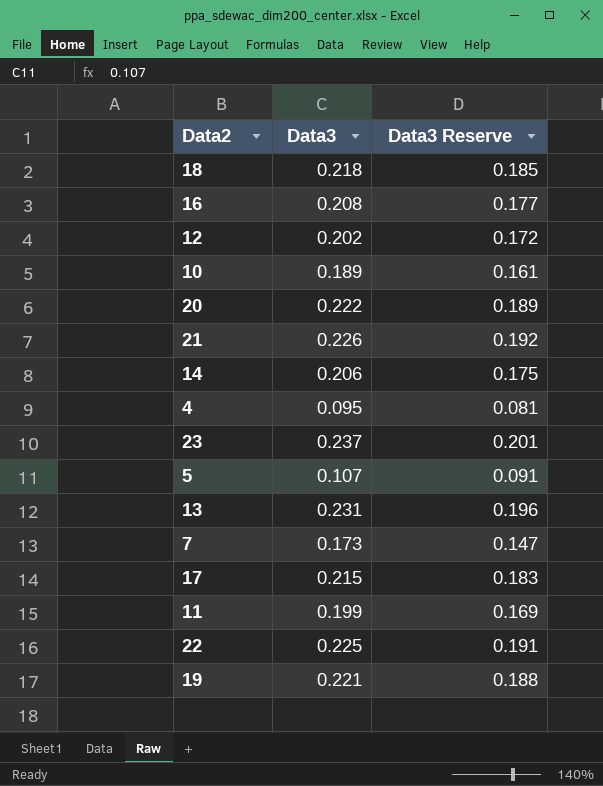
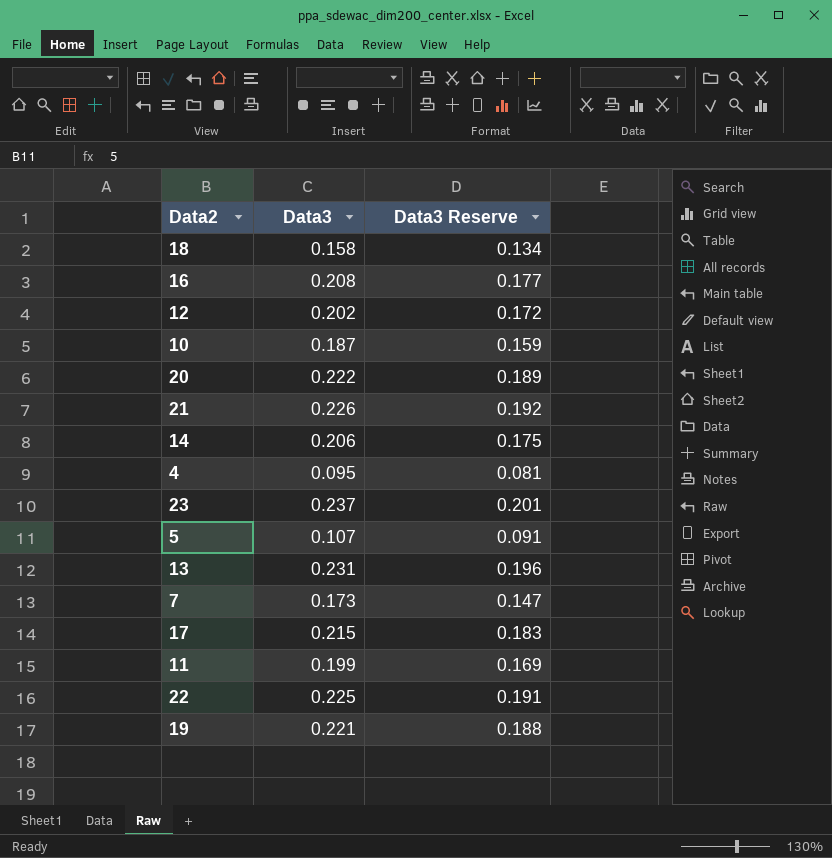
18 | Data3: 0.218 -> 0.158
18 | Data3 Reserve: 0.185 -> 0.134
10 | Data3: 0.189 -> 0.187
10 | Data3 Reserve: 0.161 -> 0.159

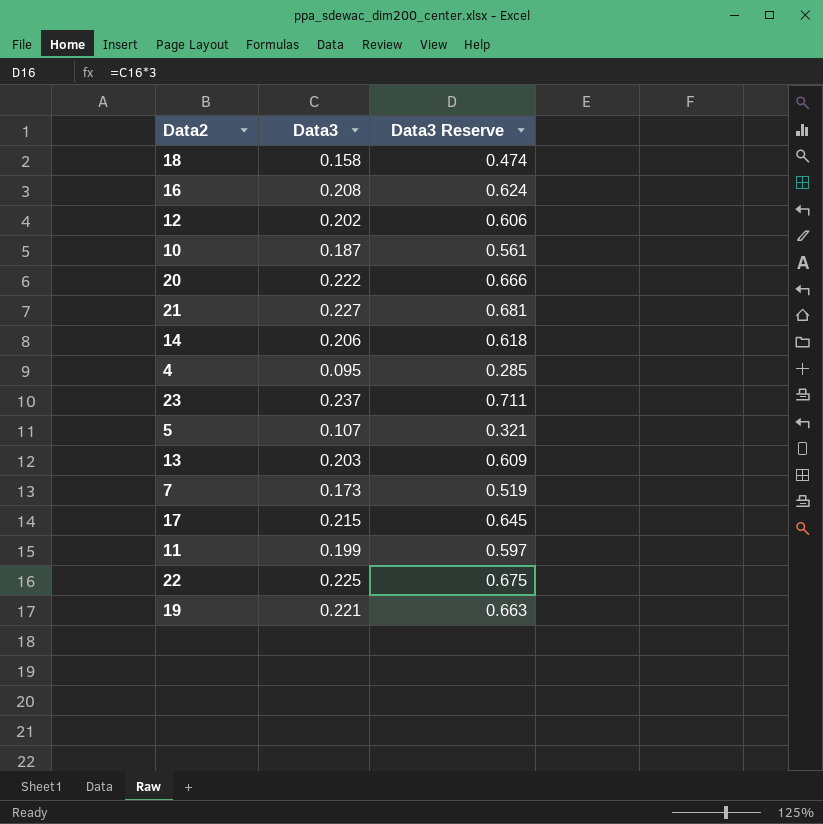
column Data3 Reserve | formula: [Data3] * 0.85 -> [Data3] * 3
21 | Data3: 0.226 -> 0.227
13 | Data3: 0.231 -> 0.203

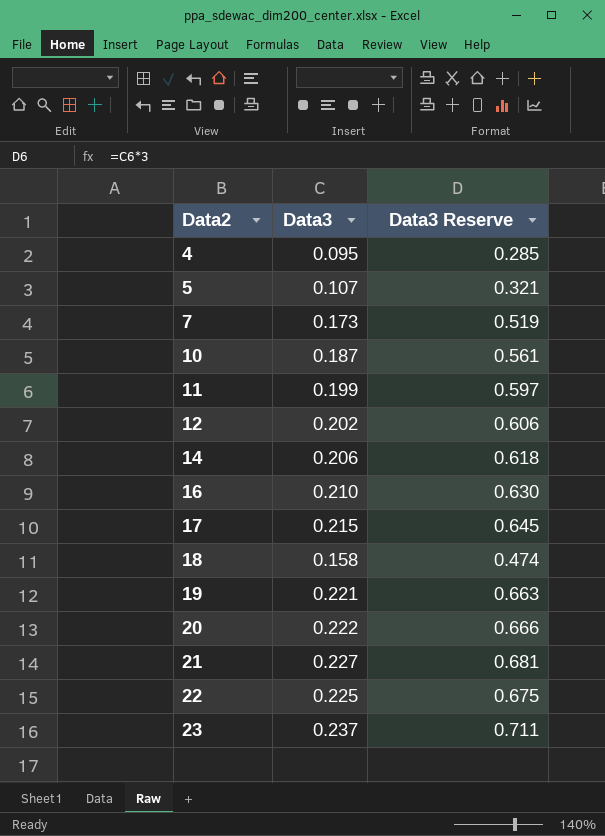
row order: none -> Data2 ascending
row 13: 0.203 | 0.609 -> none
16 | Data3: 0.208 -> 0.210
16 | Data3 Reserve: 0.624 -> 0.630

